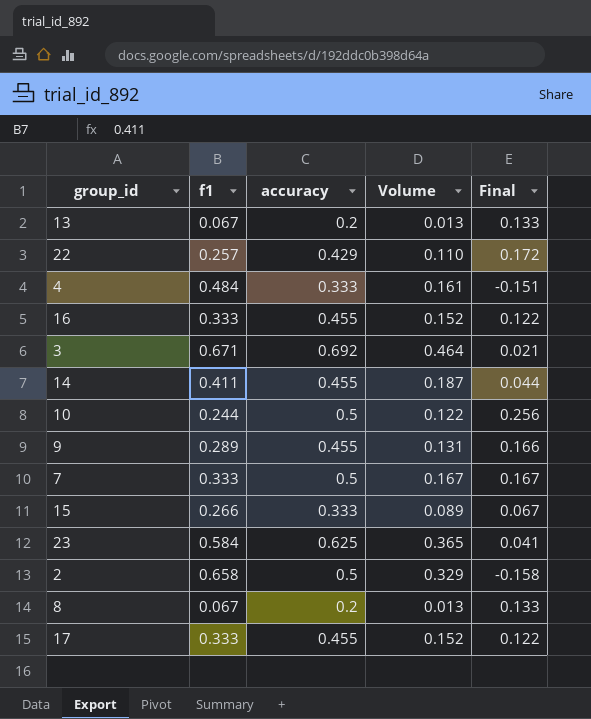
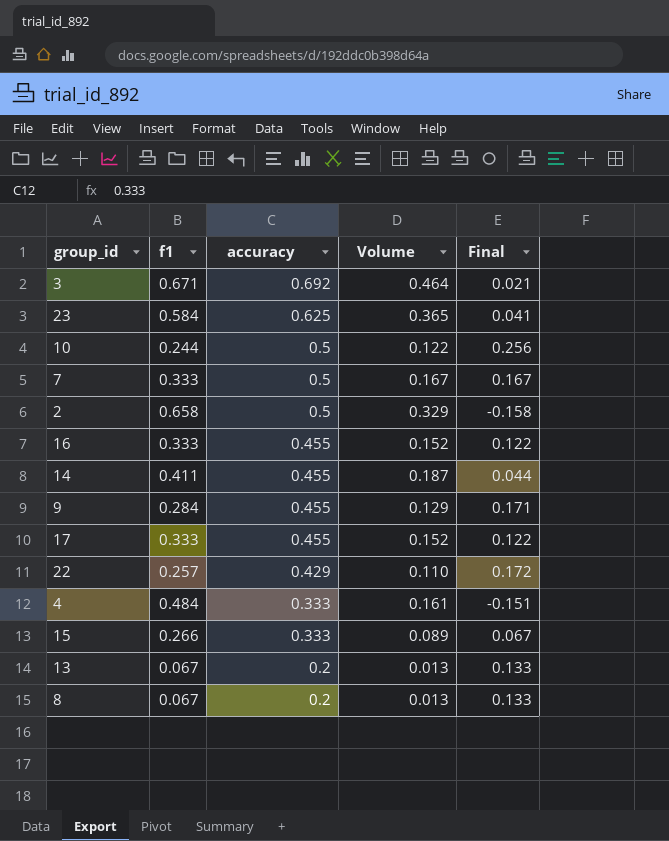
row order: none -> accuracy descending
9 | f1: 0.289 -> 0.284
9 | Volume: 0.131 -> 0.129
9 | Final: 0.166 -> 0.171

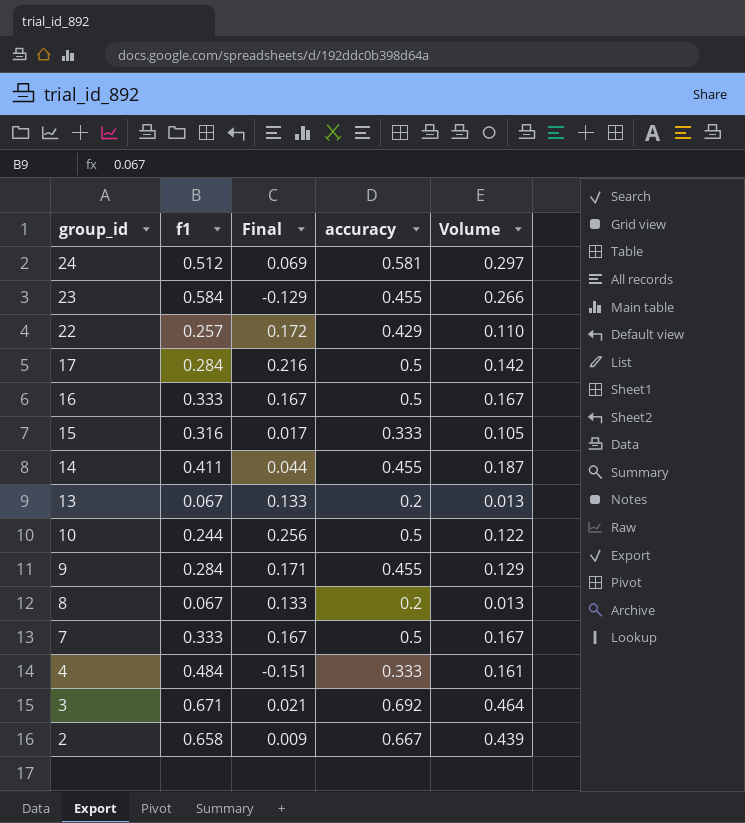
row order: accuracy descending -> group_id descending
column Final | position: 5 -> 3
row 24: none -> 0.512 | 0.069 | 0.581 | 0.297
23 | Final: 0.041 -> -0.129
23 | accuracy: 0.625 -> 0.455
23 | Volume: 0.365 -> 0.266
17 | f1: 0.333 -> 0.284
17 | Final: 0.122 -> 0.216
17 | accuracy: 0.455 -> 0.5
17 | Volume: 0.152 -> 0.142
16 | Final: 0.122 -> 0.167
16 | accuracy: 0.455 -> 0.5
16 | Volume: 0.152 -> 0.167
15 | f1: 0.266 -> 0.316
15 | Final: 0.067 -> 0.017
15 | Volume: 0.089 -> 0.105
2 | Final: -0.158 -> 0.009
2 | accuracy: 0.5 -> 0.667
2 | Volume: 0.329 -> 0.439

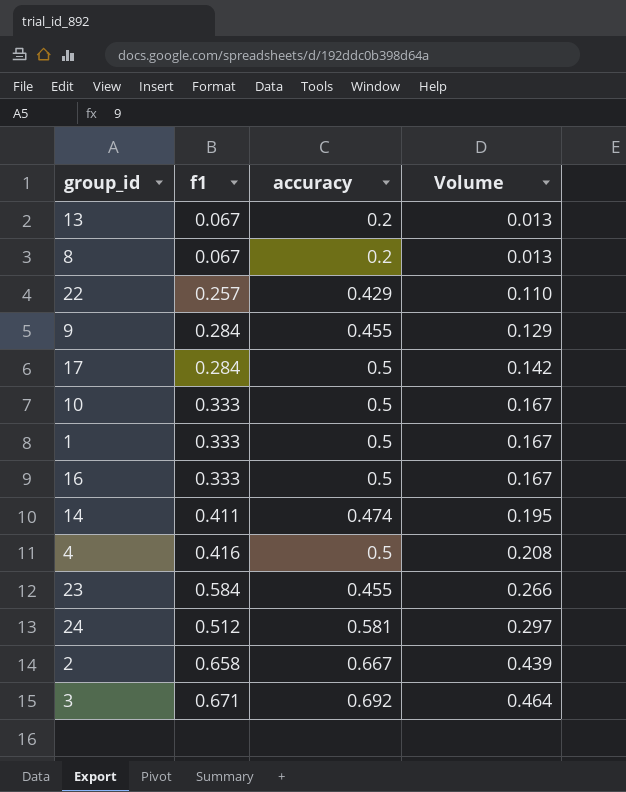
row order: group_id descending -> Volume ascending
column Final | formula: [accuracy] - [f1] -> none
row 15: 0.316 | 0.017 | 0.333 | 0.105 -> none
row 7: 0.333 | 0.167 | 0.5 | 0.167 -> none
10 | f1: 0.244 -> 0.333
10 | Volume: 0.122 -> 0.167
row 1: none -> 0.333 | 0.5 | 0.167
14 | accuracy: 0.455 -> 0.474
14 | Volume: 0.187 -> 0.195
4 | f1: 0.484 -> 0.416
4 | accuracy: 0.333 -> 0.5
4 | Volume: 0.161 -> 0.208

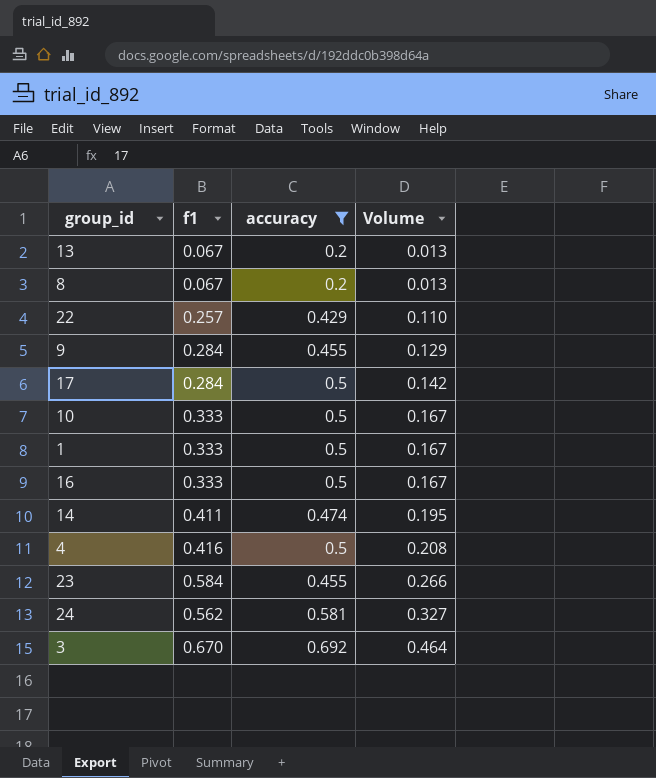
filter: none -> accuracy != 0.667
24 | f1: 0.512 -> 0.562
24 | Volume: 0.297 -> 0.327
3 | f1: 0.671 -> 0.670

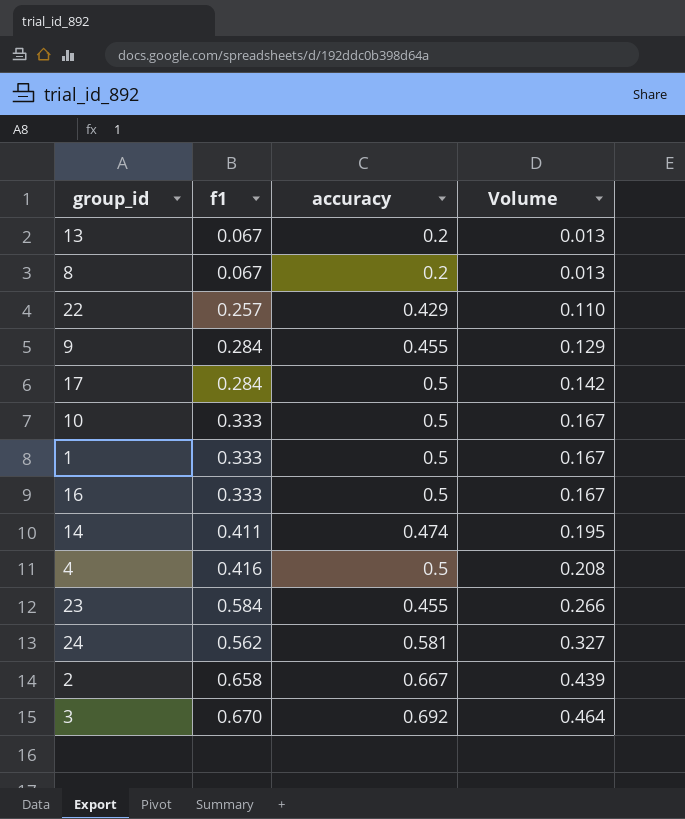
filter: accuracy != 0.667 -> none

